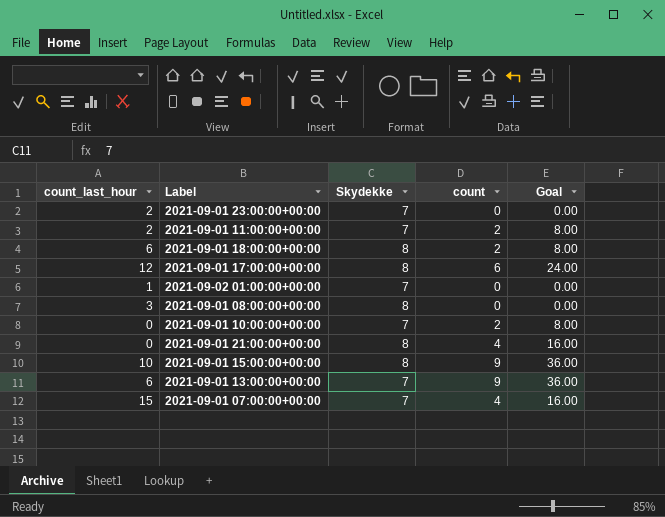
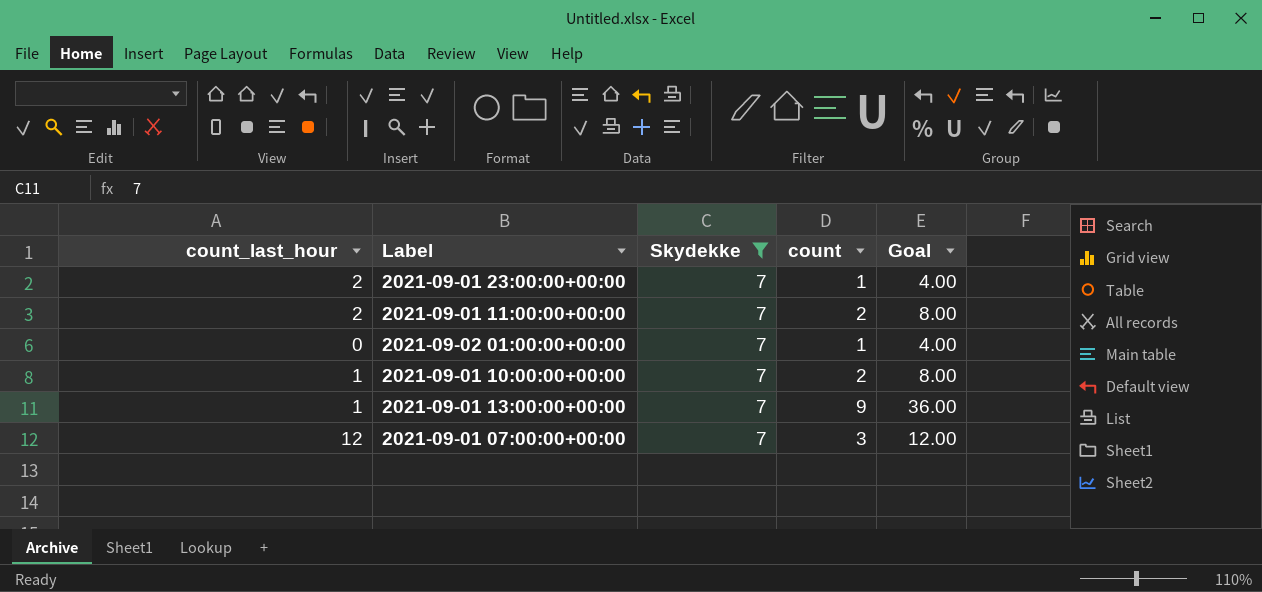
filter: none -> Skydekke = 7
2021-09-01 23:00:00+00:00 | count: 0 -> 1
2021-09-01 23:00:00+00:00 | Goal: 0.00 -> 4.00
2021-09-02 01:00:00+00:00 | count_last_hour: 1 -> 0
2021-09-02 01:00:00+00:00 | count: 0 -> 1
2021-09-02 01:00:00+00:00 | Goal: 0.00 -> 4.00
2021-09-01 10:00:00+00:00 | count_last_hour: 0 -> 1
2021-09-01 13:00:00+00:00 | count_last_hour: 6 -> 1
2021-09-01 07:00:00+00:00 | count_last_hour: 15 -> 12
2021-09-01 07:00:00+00:00 | count: 4 -> 3
2021-09-01 07:00:00+00:00 | Goal: 16.00 -> 12.00

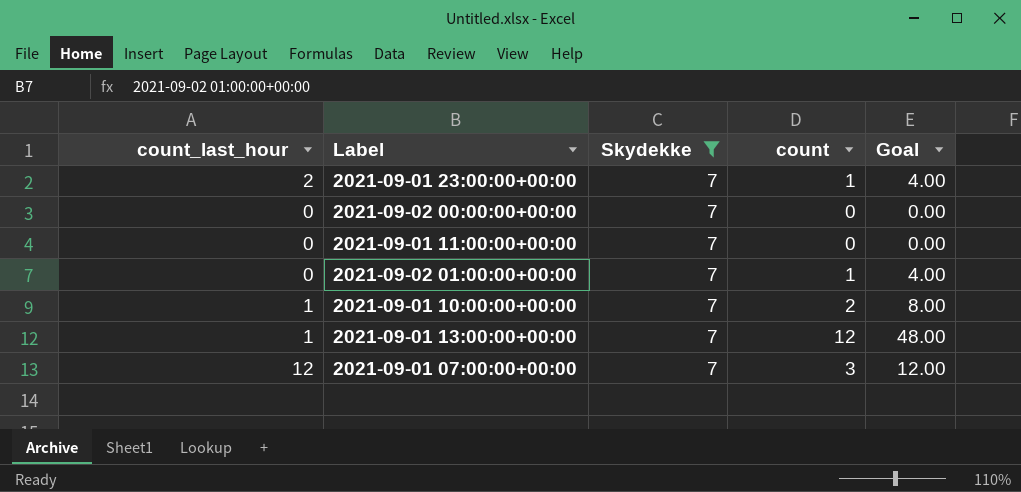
row 2021-09-02 00:00:00+00:00: none -> 0 | 7 | 0 | 0.00
2021-09-01 11:00:00+00:00 | count_last_hour: 2 -> 0
2021-09-01 11:00:00+00:00 | count: 2 -> 0
2021-09-01 11:00:00+00:00 | Goal: 8.00 -> 0.00
2021-09-01 13:00:00+00:00 | count: 9 -> 12
2021-09-01 13:00:00+00:00 | Goal: 36.00 -> 48.00

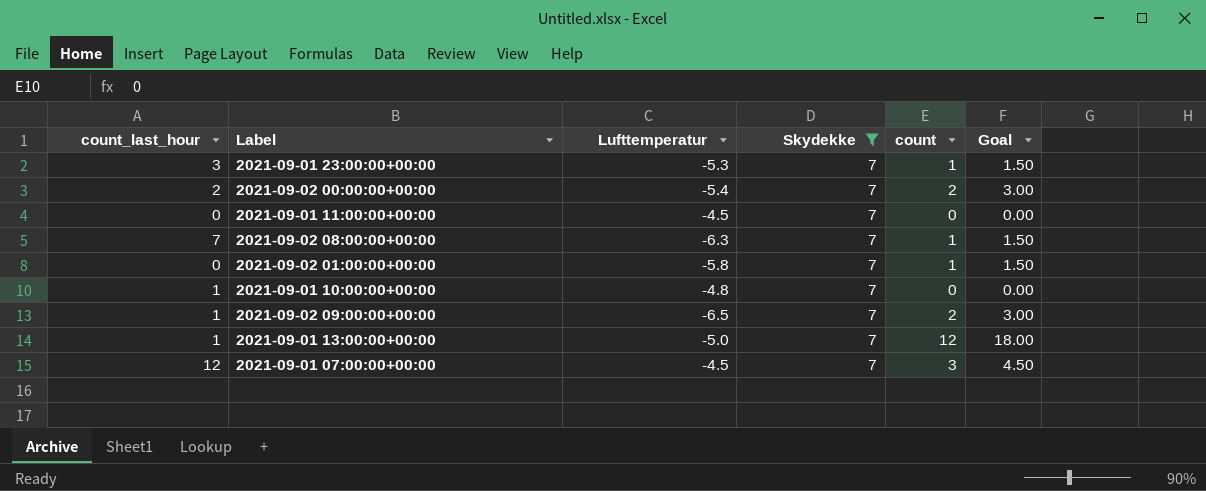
column Lufttemperatur | position: none -> 3
column Goal | formula: [count] * 4 -> [count] * 1.5
2021-09-01 23:00:00+00:00 | count_last_hour: 2 -> 3
2021-09-02 00:00:00+00:00 | count_last_hour: 0 -> 2
2021-09-02 00:00:00+00:00 | count: 0 -> 2
row 2021-09-02 08:00:00+00:00: none -> 7 | -6.3 | 7 | 1 | 1.50
2021-09-01 10:00:00+00:00 | count: 2 -> 0
row 2021-09-02 09:00:00+00:00: none -> 1 | -6.5 | 7 | 2 | 3.00

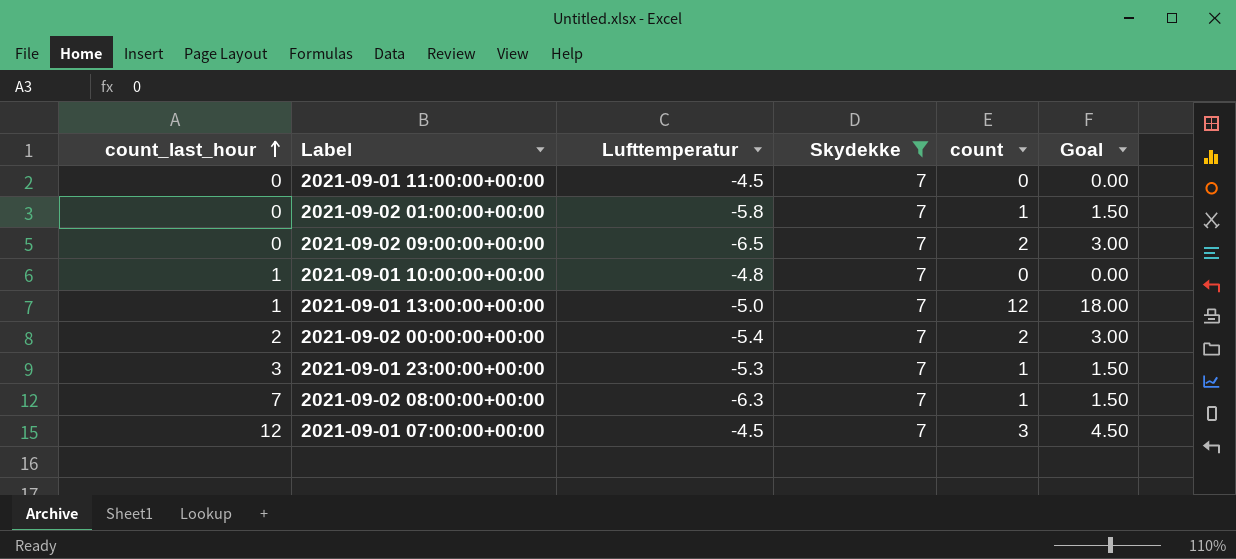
row order: none -> count_last_hour ascending
2021-09-02 09:00:00+00:00 | count_last_hour: 1 -> 0

